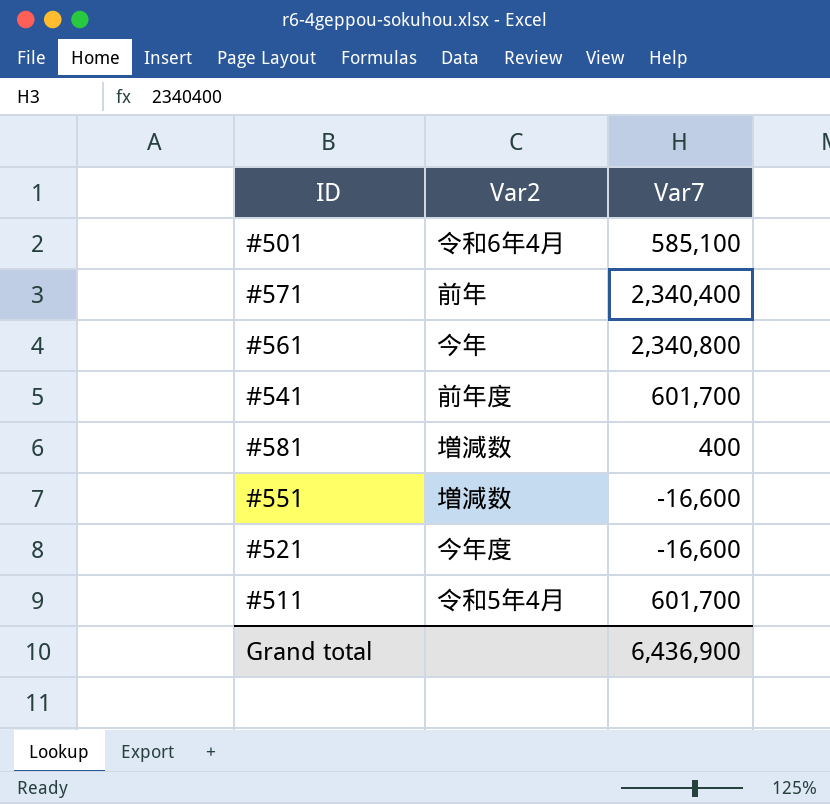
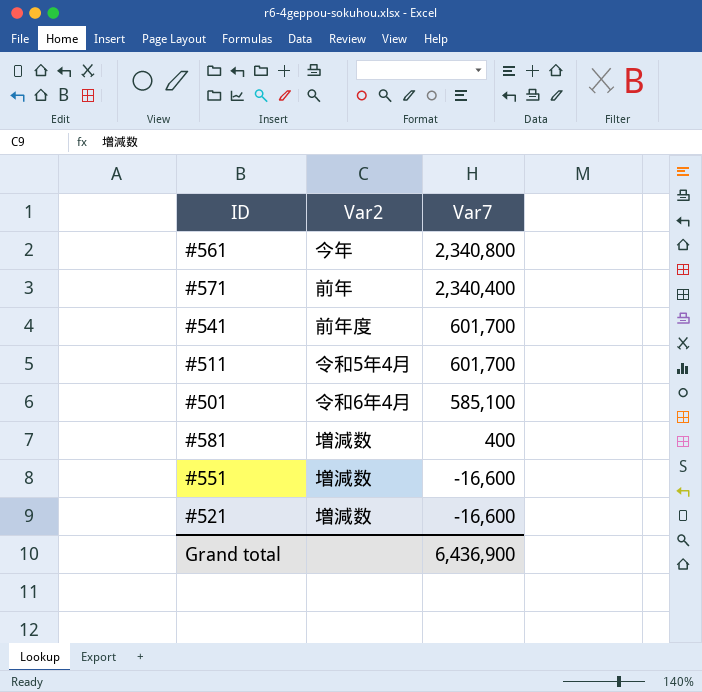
row order: none -> Var7 descending
#521 | Var2: 今年度 -> 増減数

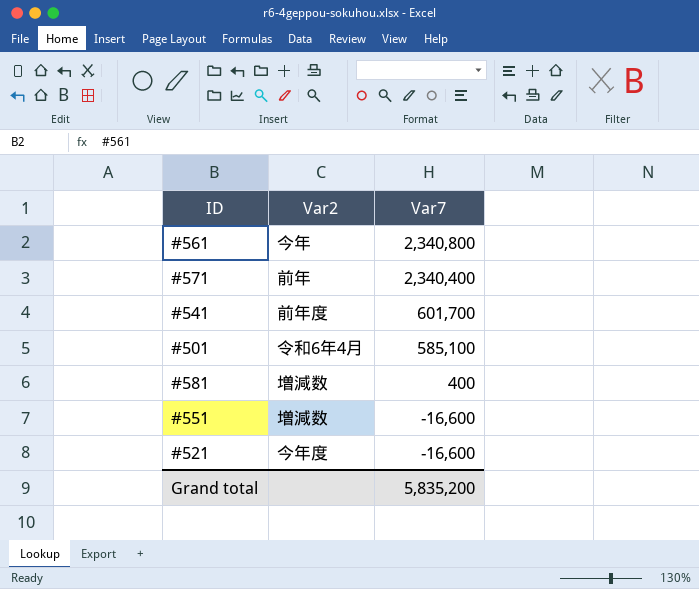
row #511: 令和5年4月 | 601,700 -> none
#521 | Var2: 増減数 -> 今年度
Grand total | Var7: 6,436,900 -> 5,835,200

